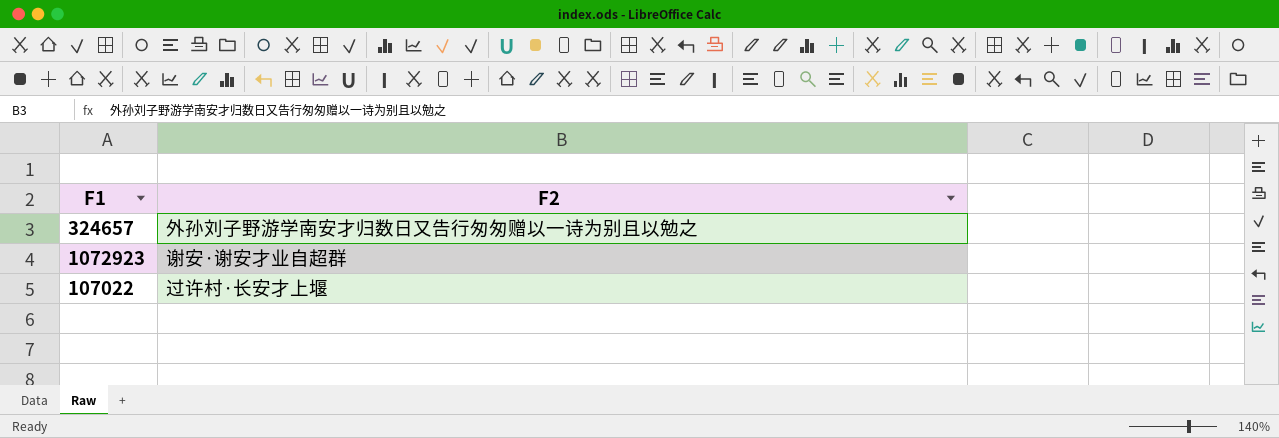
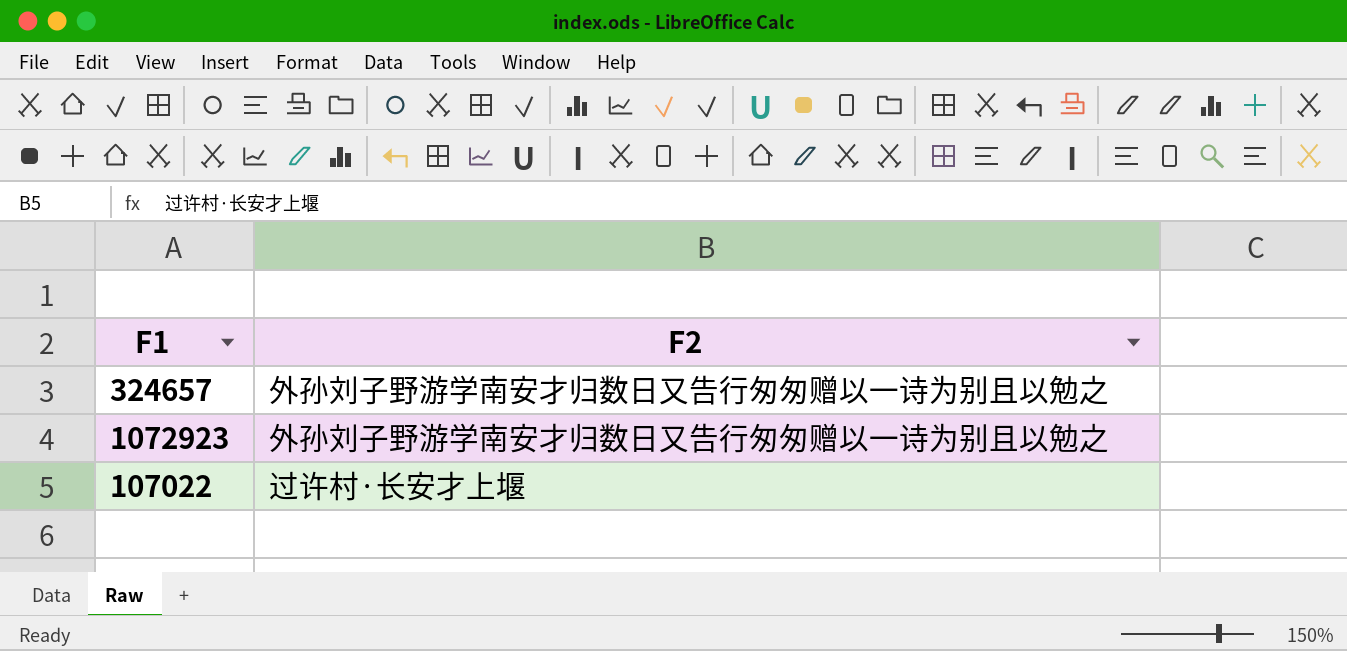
1072923 | F2: 谢安·谢安才业自超群 -> 外孙刘子野游学南安才归数日又告行匆匆赠以一诗为别且以勉之

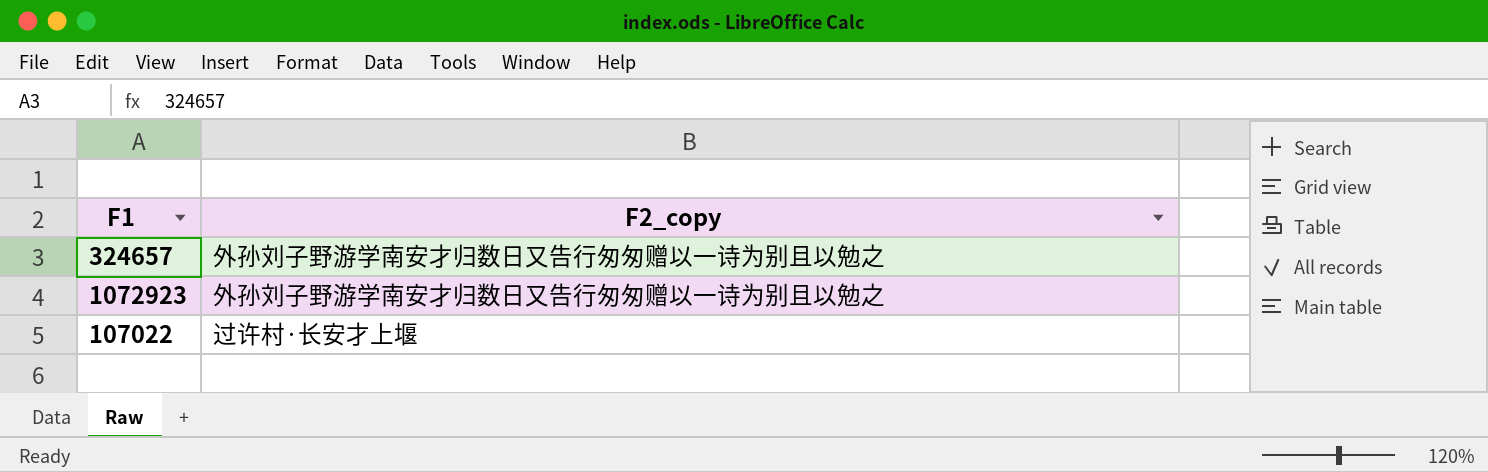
column name: F2 -> F2_copy

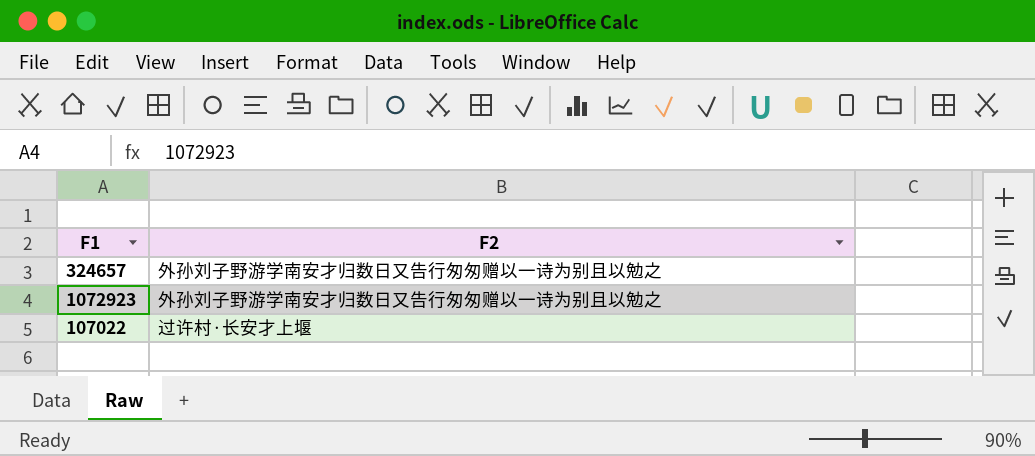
column name: F2_copy -> F2

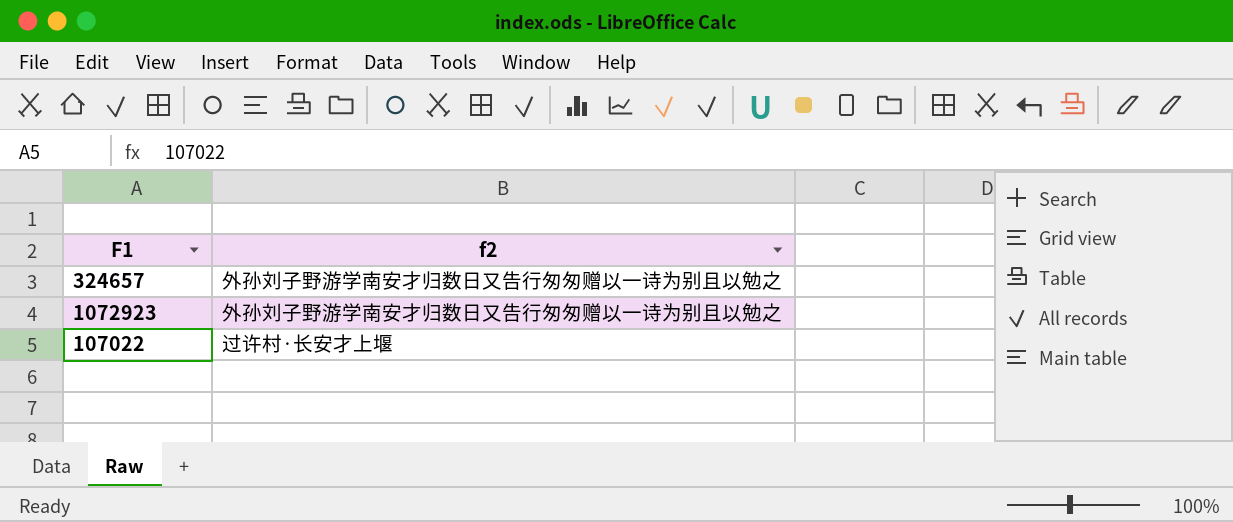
column name: F2 -> f2

